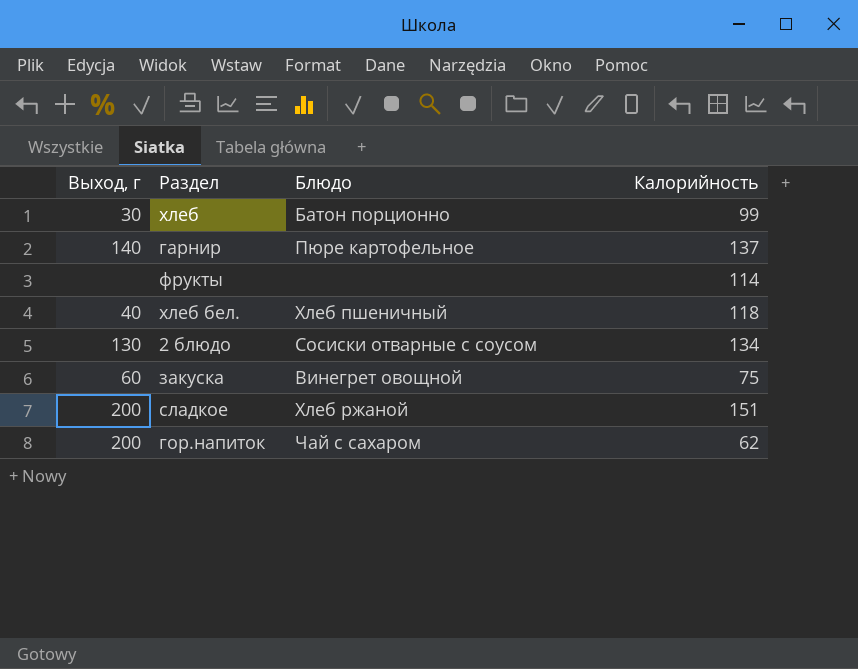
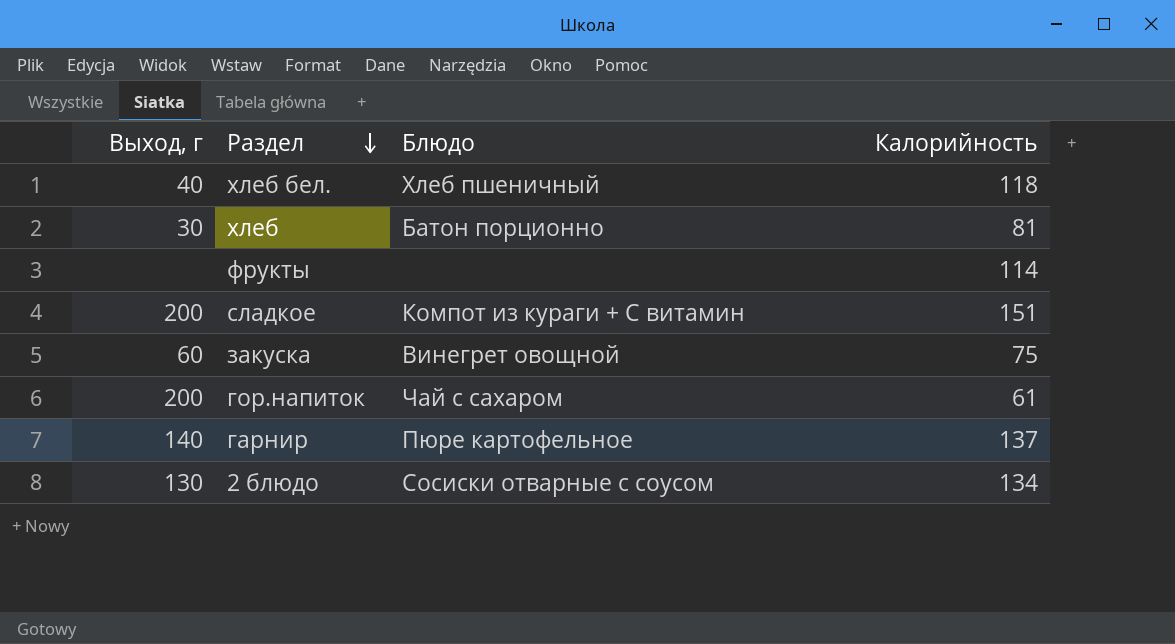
row order: none -> Раздел descending
хлеб | Калорийность: 99 -> 81
сладкое | Блюдо: Хлеб ржаной -> Компот из кураги + С витамин
гор.напиток | Калорийность: 62 -> 61

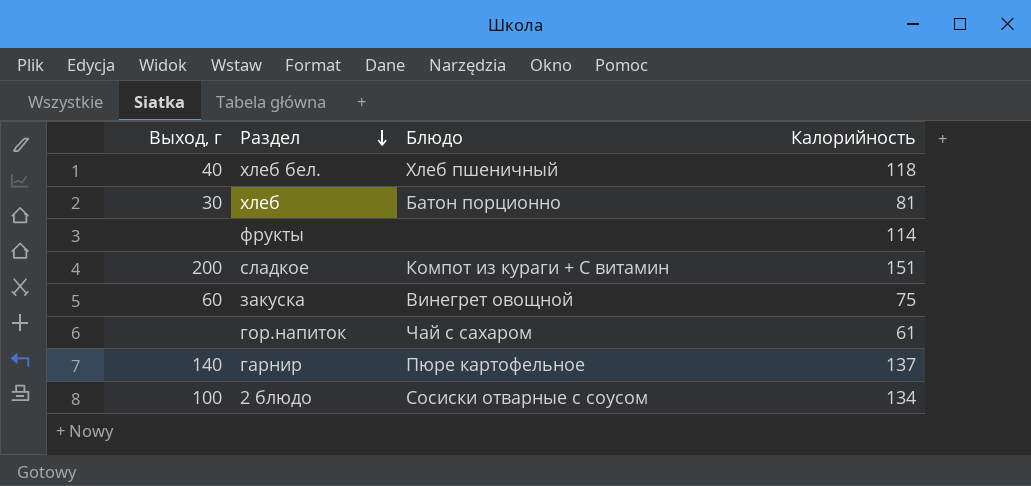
гор.напиток | Выход, г: 200 -> none
2 блюдо | Выход, г: 130 -> 100

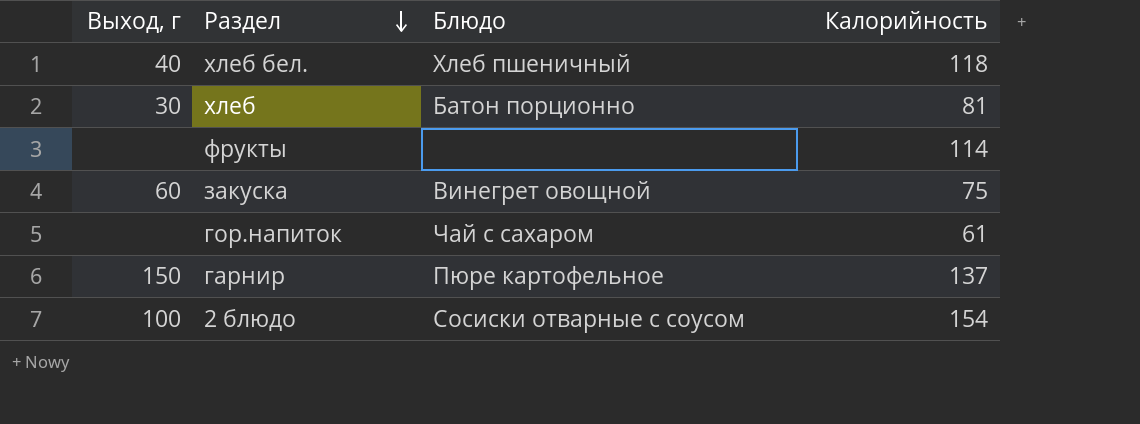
row сладкое: 200 | Компот из кураги + С витамин | 151 -> none
гарнир | Выход, г: 140 -> 150
2 блюдо | Калорийность: 134 -> 154

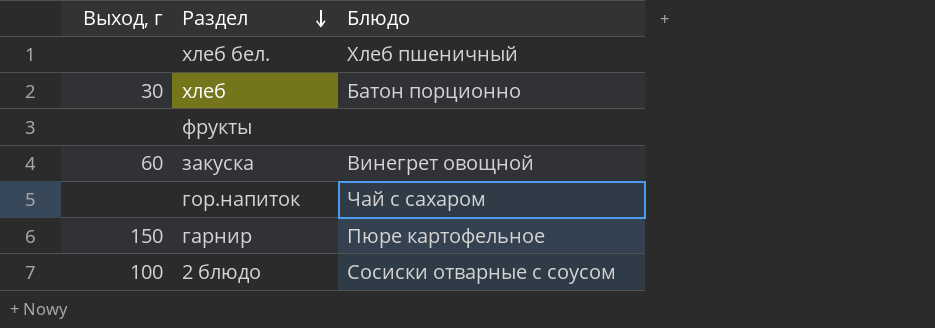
column Калорийность | position: 4 -> none
хлеб бел. | Выход, г: 40 -> none

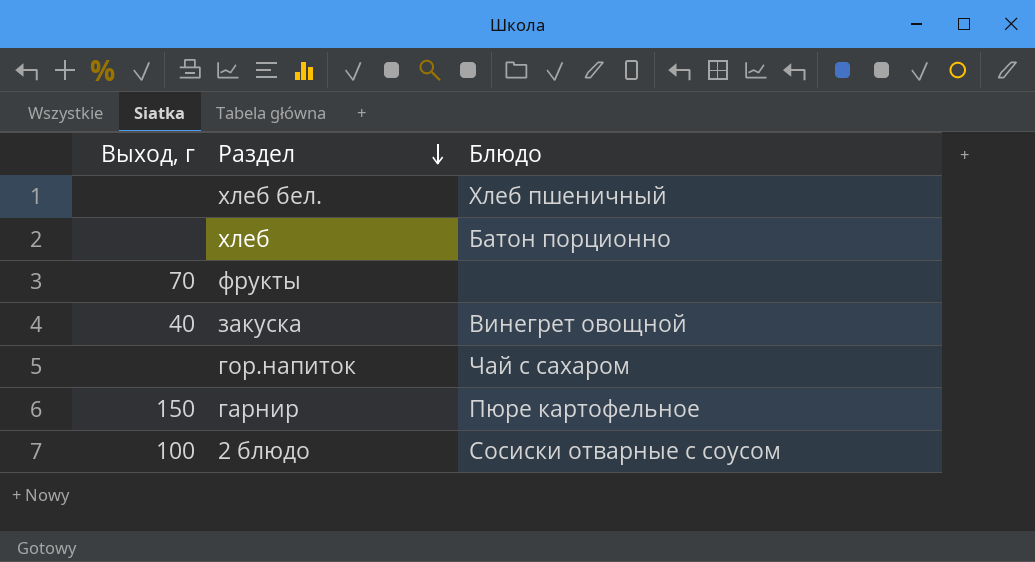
хлеб | Выход, г: 30 -> none
фрукты | Выход, г: none -> 70
закуска | Выход, г: 60 -> 40

